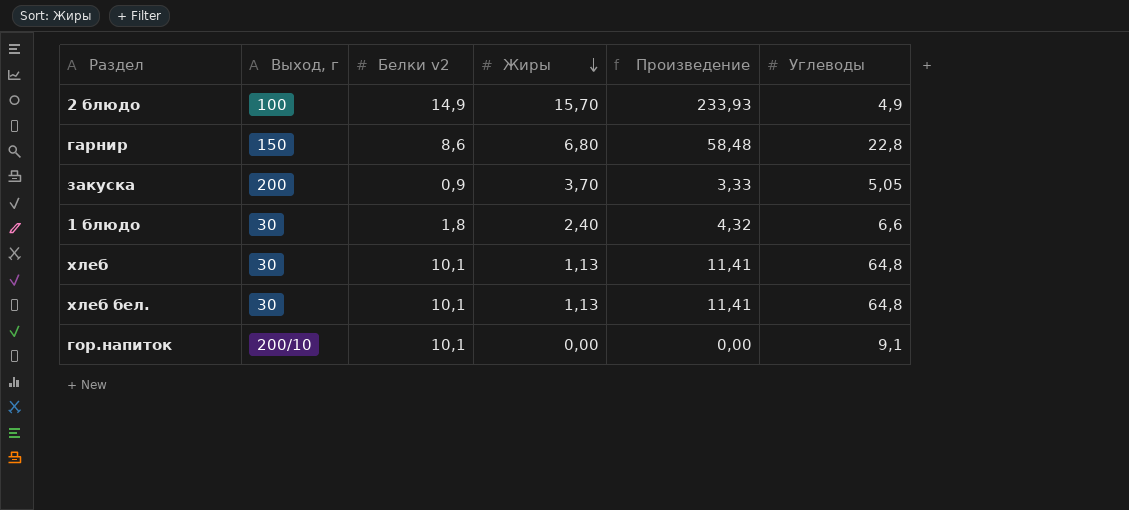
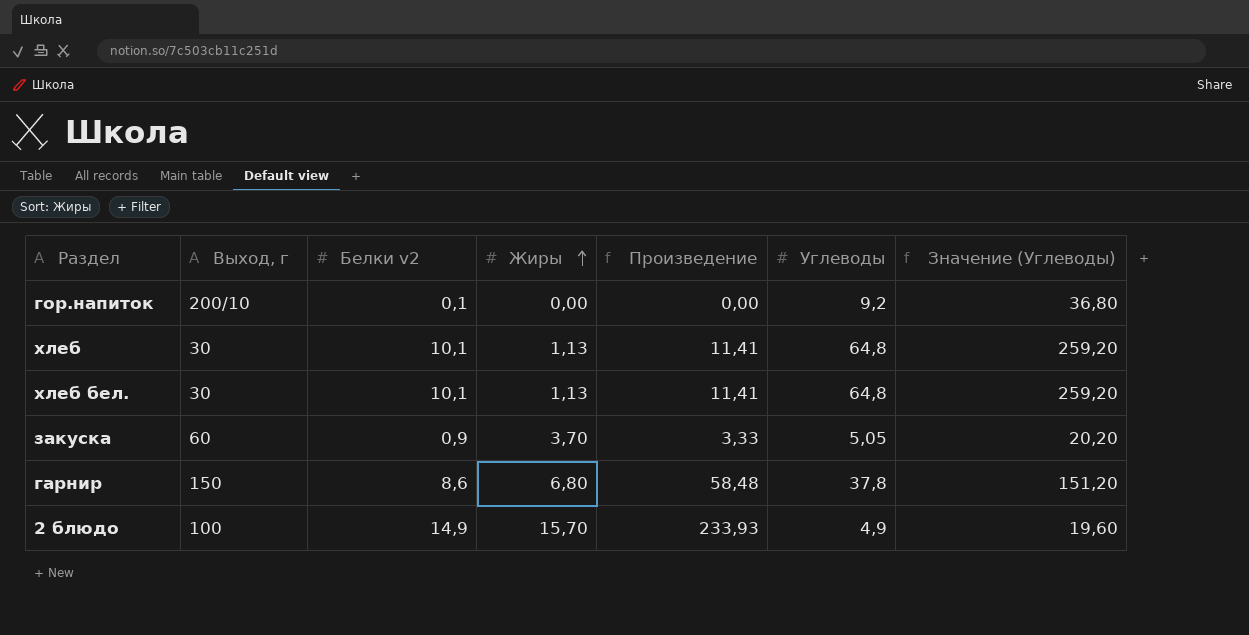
row order: Жиры descending -> Жиры ascending
column Значение (Углеводы) | formula: none -> [Углеводы] * 4
row 1 блюдо: 30 | 1,8 | 2,40 | 4,32 | 6,6 -> none
гор.напиток | Белки v2: 10,1 -> 0,1
гор.напиток | Углеводы: 9,1 -> 9,2
закуска | Выход, г: 200 -> 60
гарнир | Углеводы: 22,8 -> 37,8

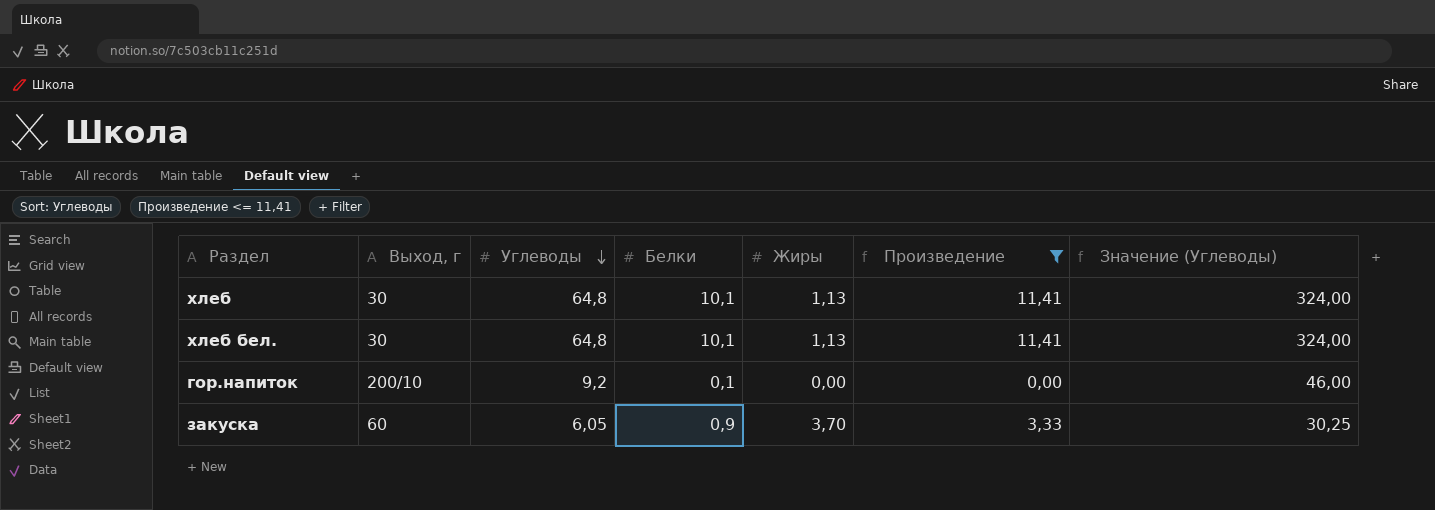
filter: none -> Произведение <= 11,41
row order: Жиры ascending -> Углеводы descending
column Углеводы | position: 6 -> 3
column name: Белки v2 -> Белки
column Значение (Углеводы) | formula: [Углеводы] * 4 -> [Углеводы] * 5
закуска | Углеводы: 5,05 -> 6,05

